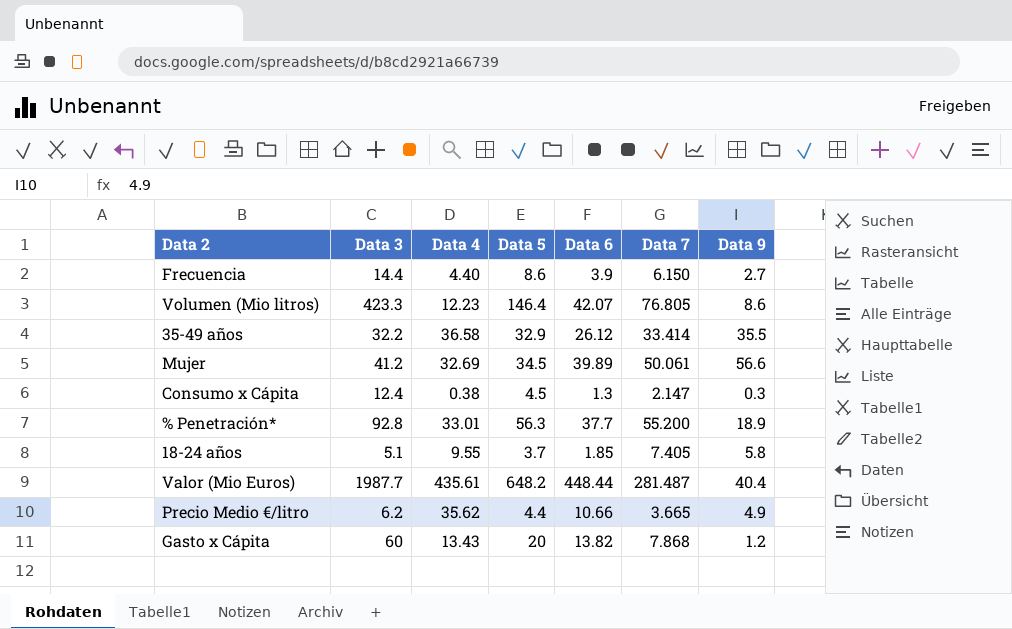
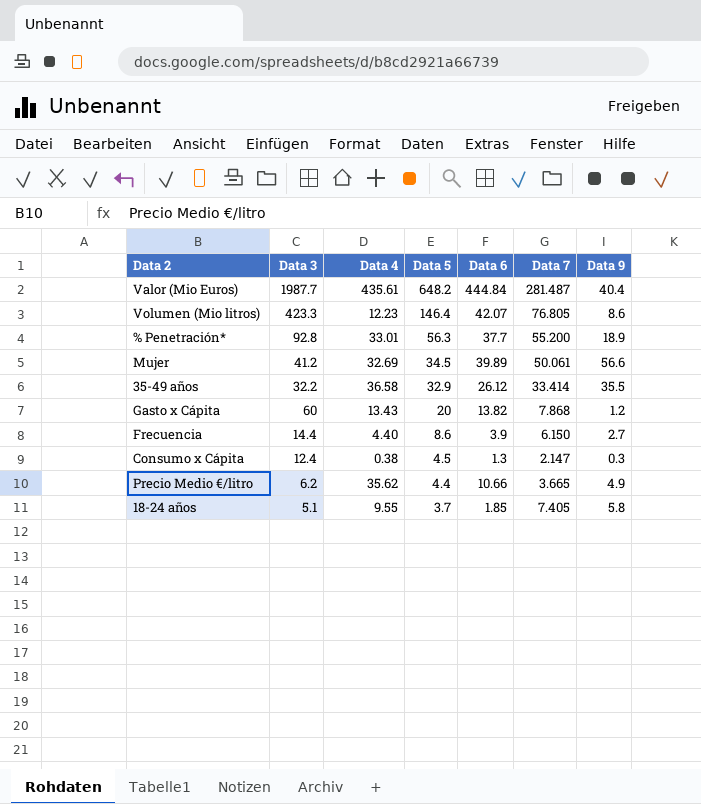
row order: none -> Data 5 descending
Valor (Mio Euros) | Data 6: 448.44 -> 444.84

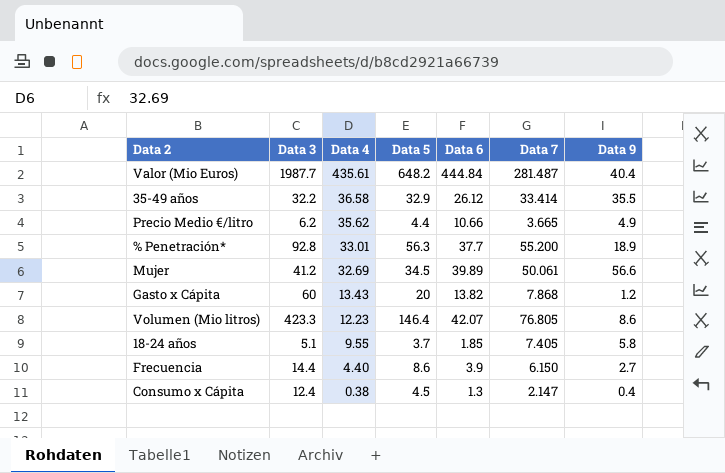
row order: Data 5 descending -> Data 4 descending
Consumo x Cápita | Data 9: 0.3 -> 0.4

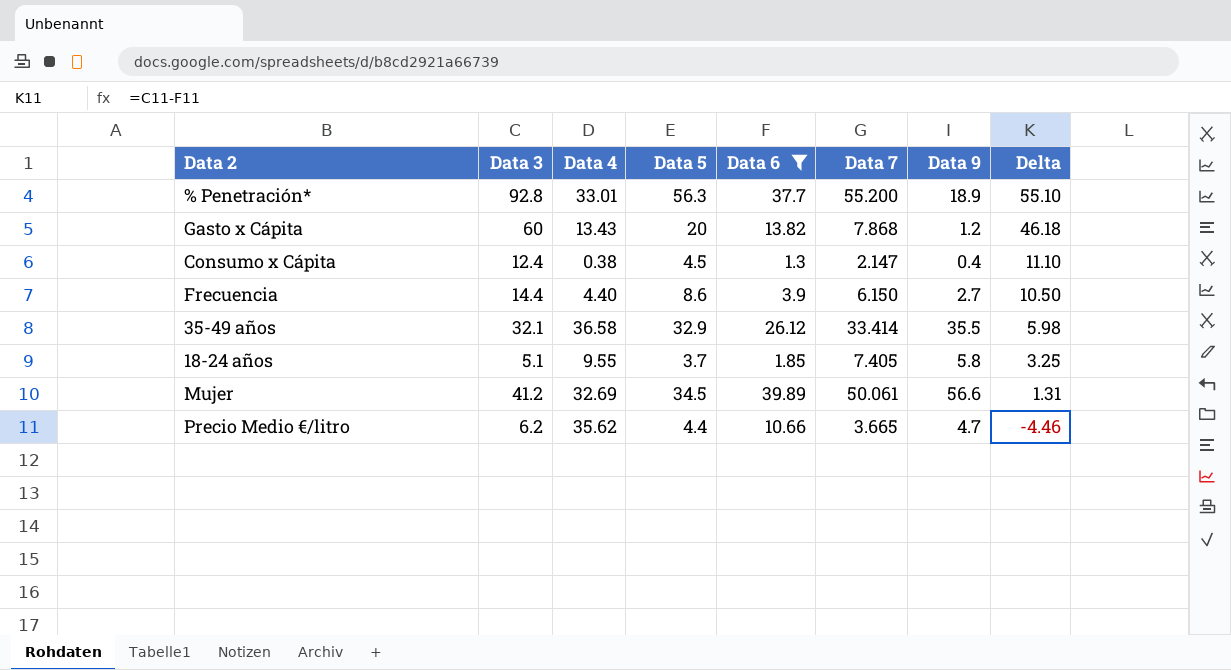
filter: none -> Data 6 <= 39.89
row order: Data 4 descending -> Delta descending
column Delta | formula: none -> [Data 3] - [Data 6]
35-49 años | Data 3: 32.2 -> 32.1
Precio Medio €/litro | Data 9: 4.9 -> 4.7

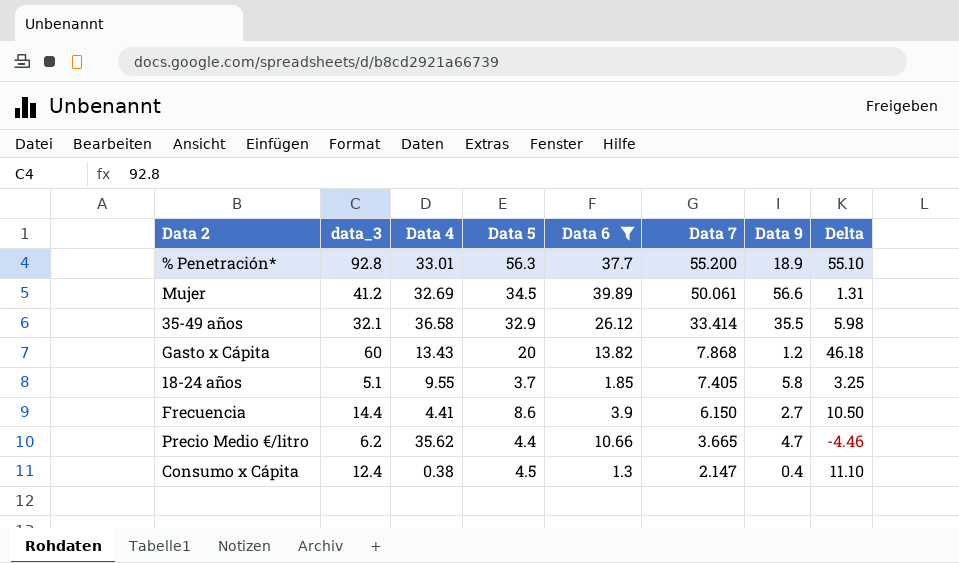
row order: Delta descending -> Data 7 descending
column name: Data 3 -> data_3
Frecuencia | Data 4: 4.40 -> 4.41

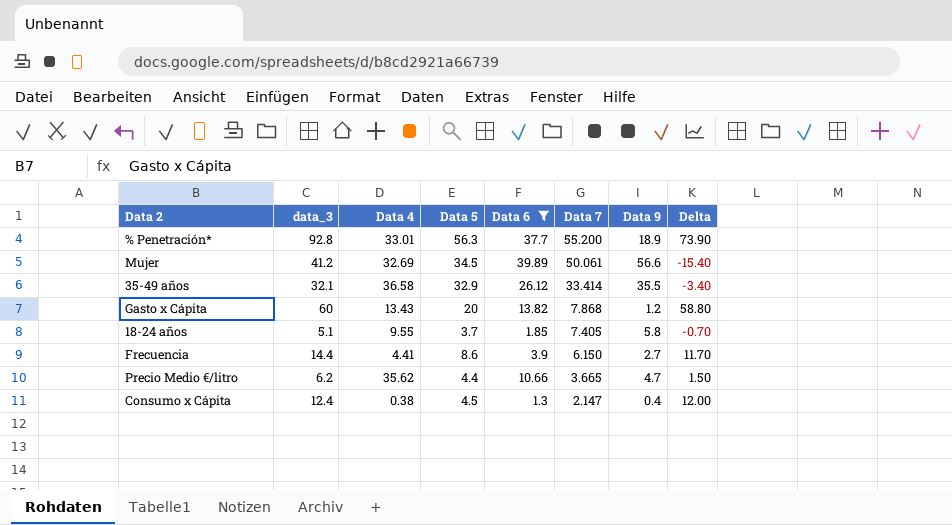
column Delta | formula: [data_3] - [Data 6] -> [data_3] - [Data 9]

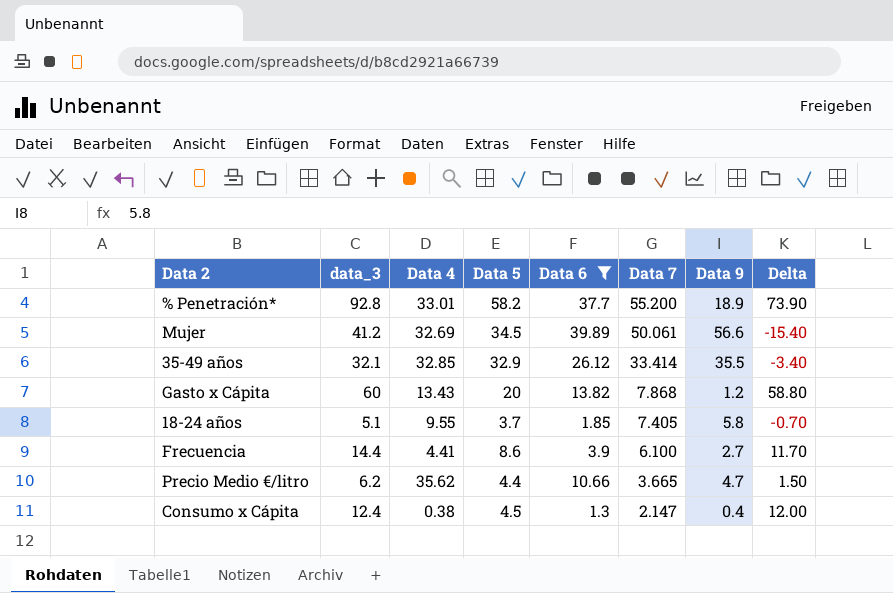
% Penetración* | Data 5: 56.3 -> 58.2
35-49 años | Data 4: 36.58 -> 32.85
Frecuencia | Data 7: 6.150 -> 6.100

